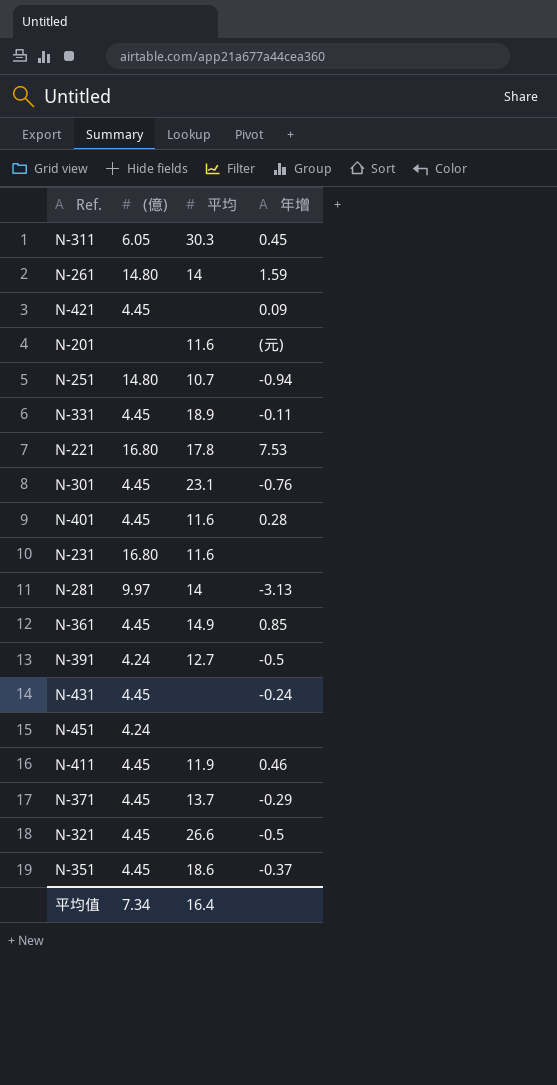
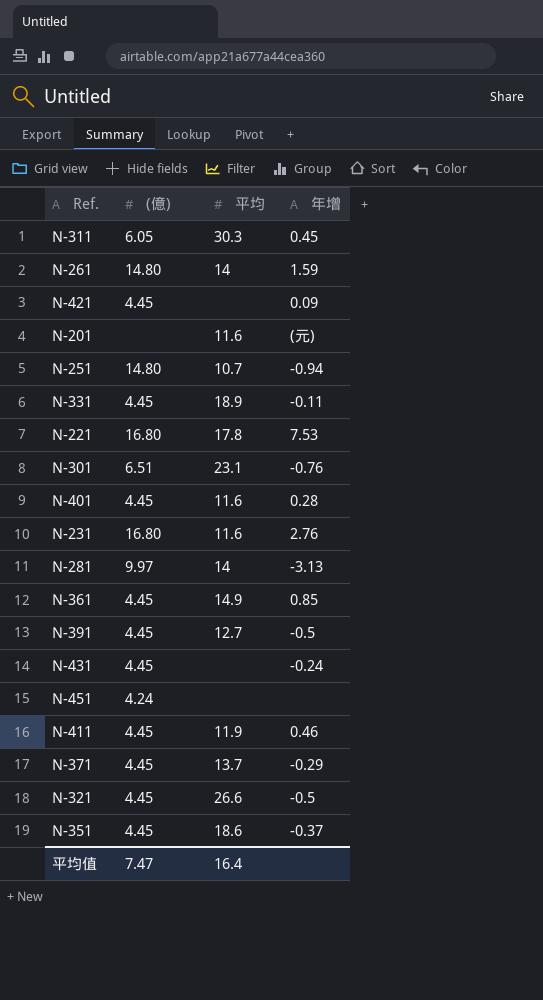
N-301 | (億): 4.45 -> 6.51
N-231 | 年增: none -> 2.76
N-391 | (億): 4.24 -> 4.45
平均值 | (億): 7.34 -> 7.47

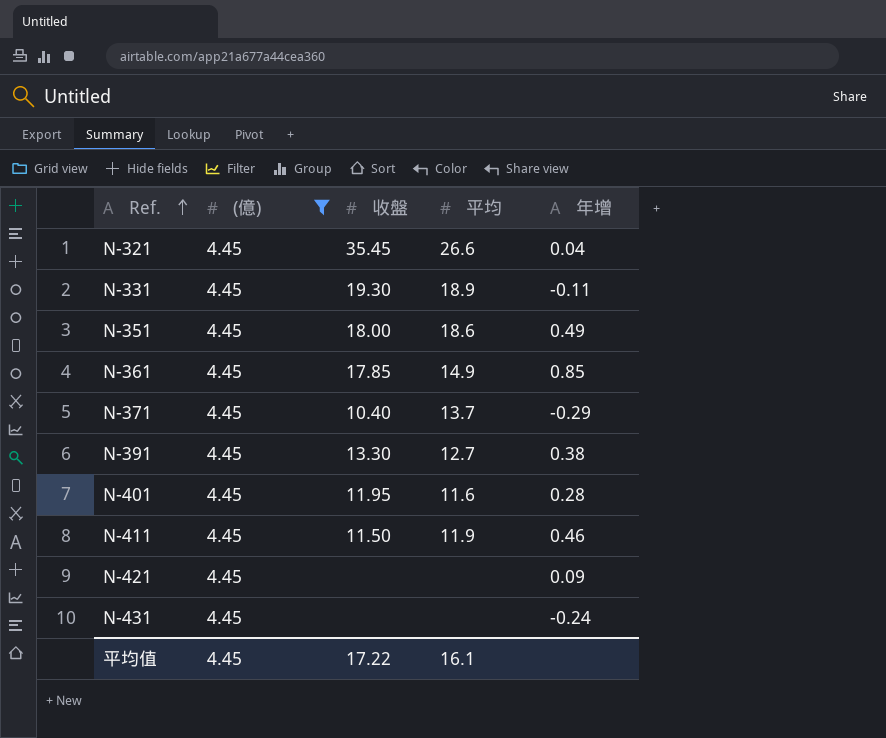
filter: none -> (億) = 4.45
row order: none -> Ref. ascending
column 收盤 | position: none -> 3
N-321 | 年增: -0.5 -> 0.04
N-351 | 年增: -0.37 -> 0.49
N-391 | 年增: -0.5 -> 0.38
平均值 | (億): 7.47 -> 4.45
平均值 | 平均: 16.4 -> 16.1

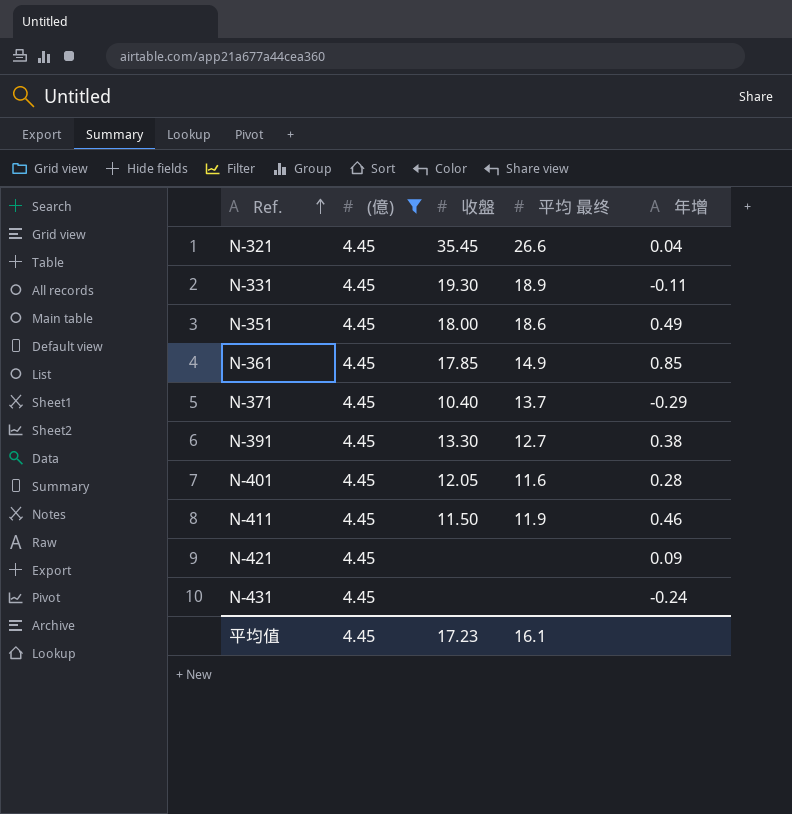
column name: 平均 -> 平均 最终
N-401 | 收盤: 11.95 -> 12.05
平均值 | 收盤: 17.22 -> 17.23

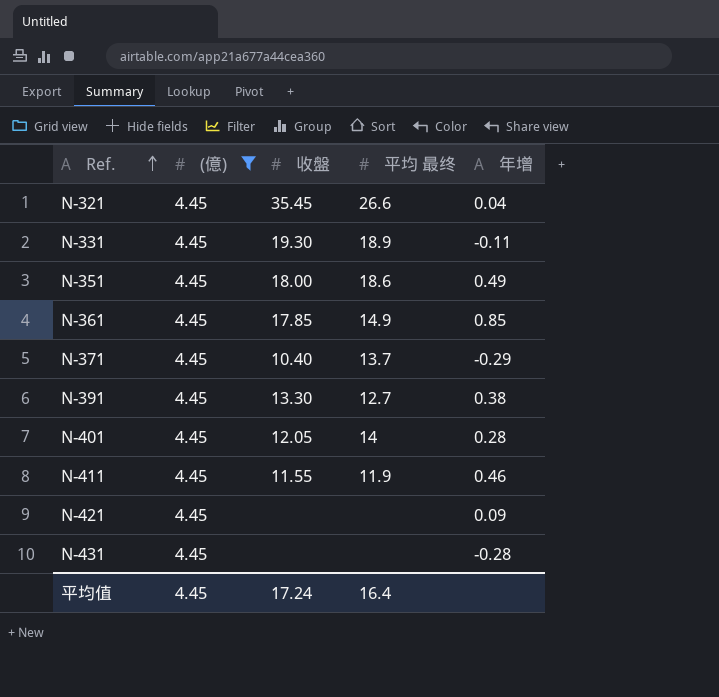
N-401 | 平均 最终: 11.6 -> 14
N-411 | 收盤: 11.50 -> 11.55
N-431 | 年增: -0.24 -> -0.28
平均值 | 收盤: 17.23 -> 17.24
平均值 | 平均 最终: 16.1 -> 16.4

